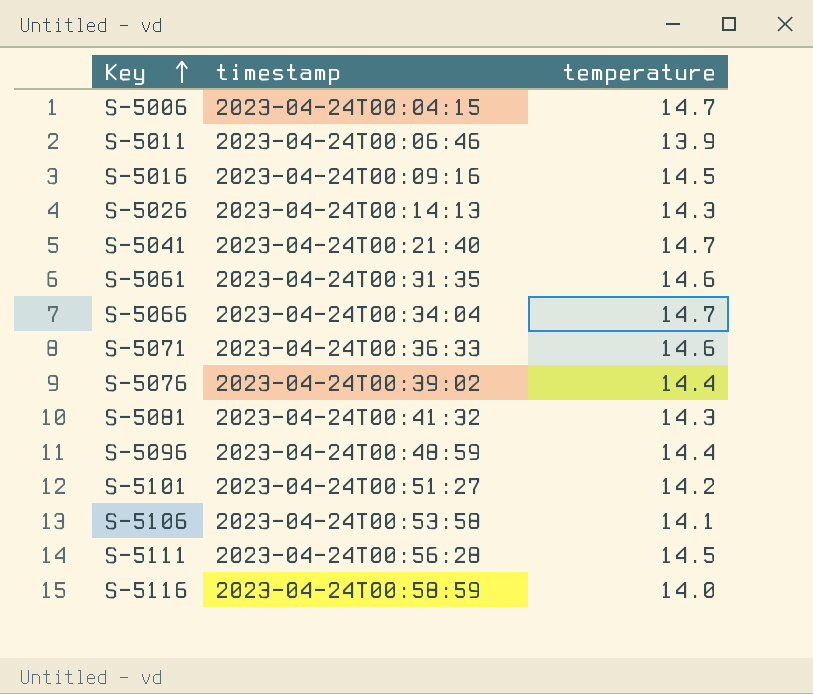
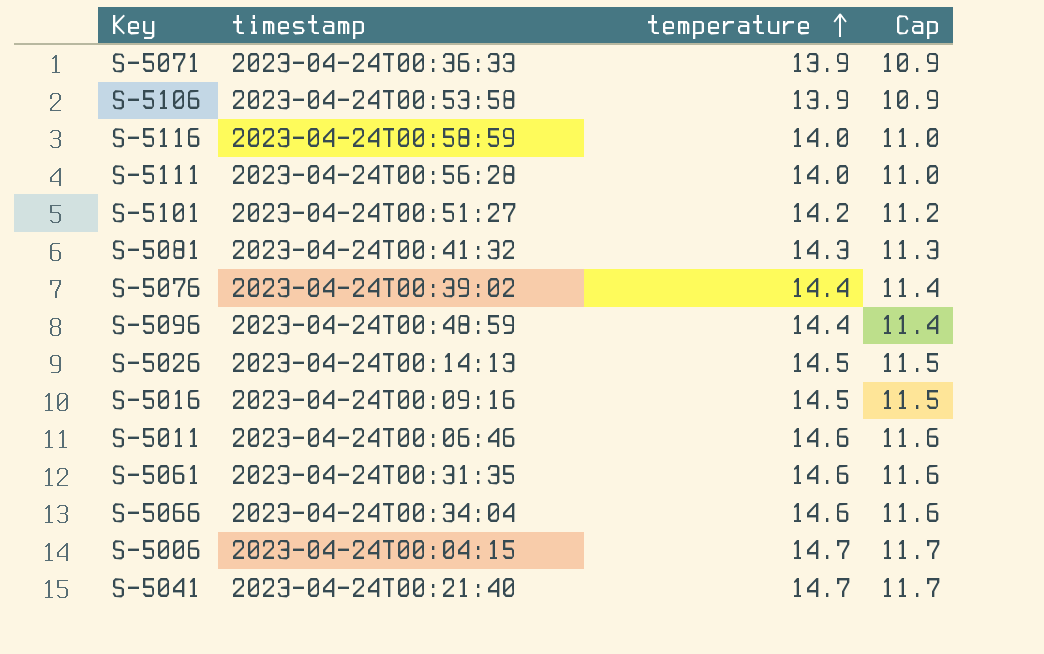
row order: Key ascending -> temperature ascending
column Cap | formula: none -> [temperature] - 3
S-5071 | temperature: 14.6 -> 13.9
S-5106 | temperature: 14.1 -> 13.9
S-5111 | temperature: 14.5 -> 14.0
S-5026 | temperature: 14.3 -> 14.5
S-5011 | temperature: 13.9 -> 14.6
S-5066 | temperature: 14.7 -> 14.6

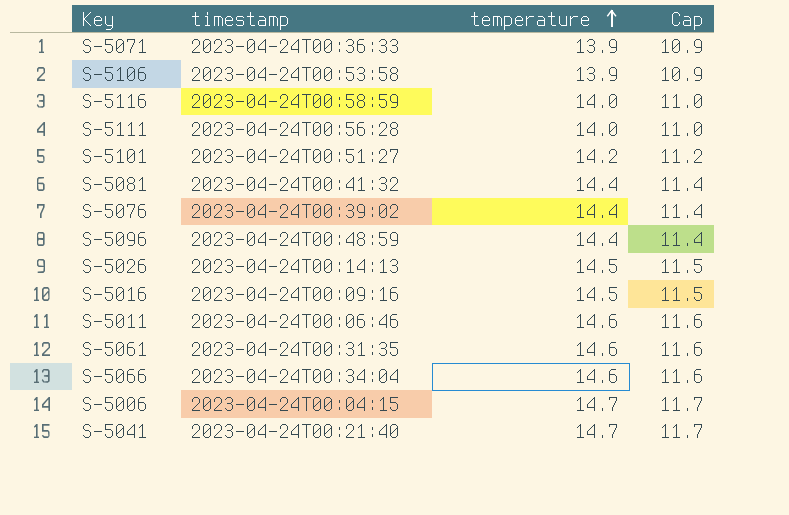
S-5081 | temperature: 14.3 -> 14.4
S-5081 | Cap: 11.3 -> 11.4

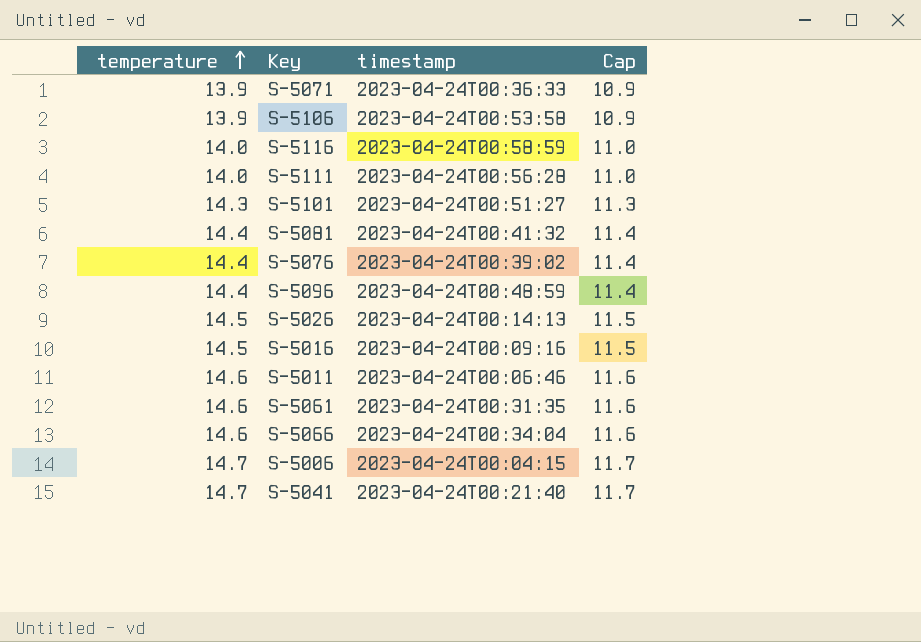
column temperature | position: 3 -> 1
S-5101 | temperature: 14.2 -> 14.3
S-5101 | Cap: 11.2 -> 11.3

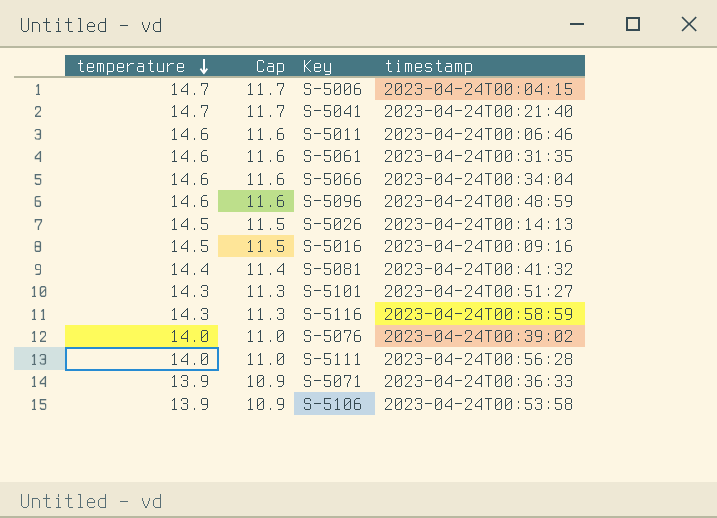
row order: temperature ascending -> temperature descending
column Cap | position: 4 -> 2
S-5096 | temperature: 14.4 -> 14.6
S-5096 | Cap: 11.4 -> 11.6
S-5116 | temperature: 14.0 -> 14.3
S-5116 | Cap: 11.0 -> 11.3
S-5076 | temperature: 14.4 -> 14.0
S-5076 | Cap: 11.4 -> 11.0

